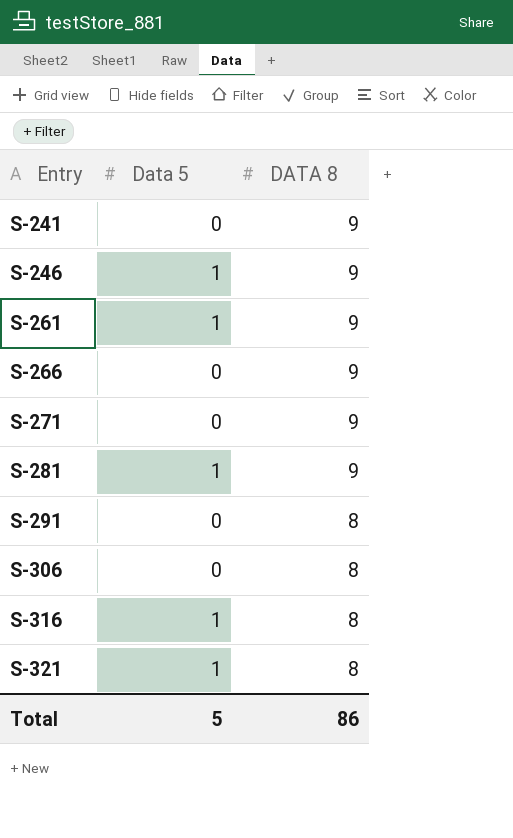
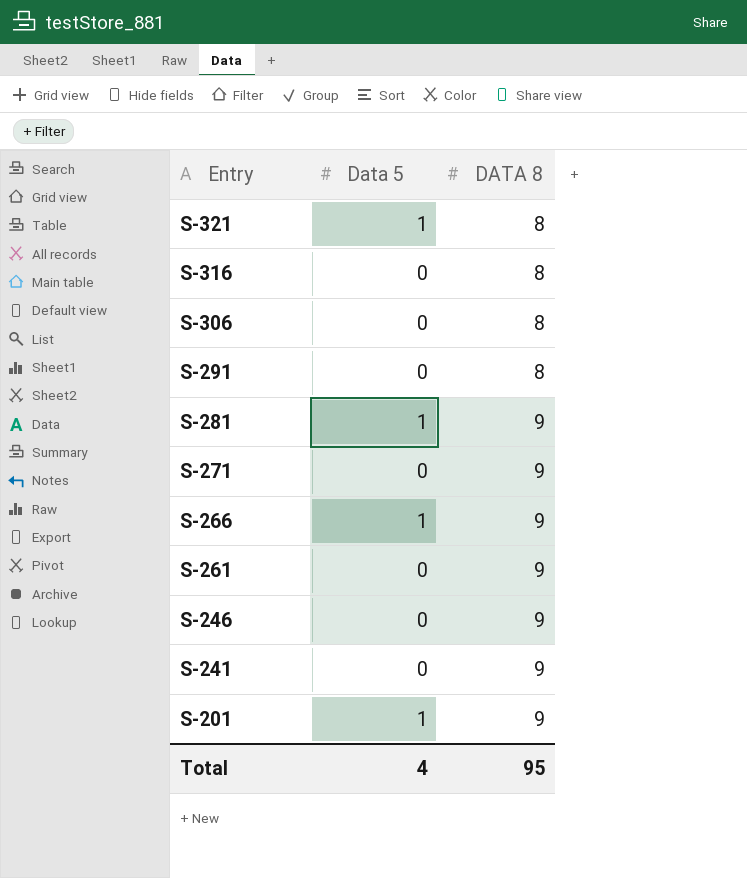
row order: Entry ascending -> Entry descending
S-316 | Data 5: 1 -> 0
S-266 | Data 5: 0 -> 1
S-261 | Data 5: 1 -> 0
S-246 | Data 5: 1 -> 0
row S-201: none -> 1 | 9
Total | Data 5: 5 -> 4
Total | DATA 8: 86 -> 95

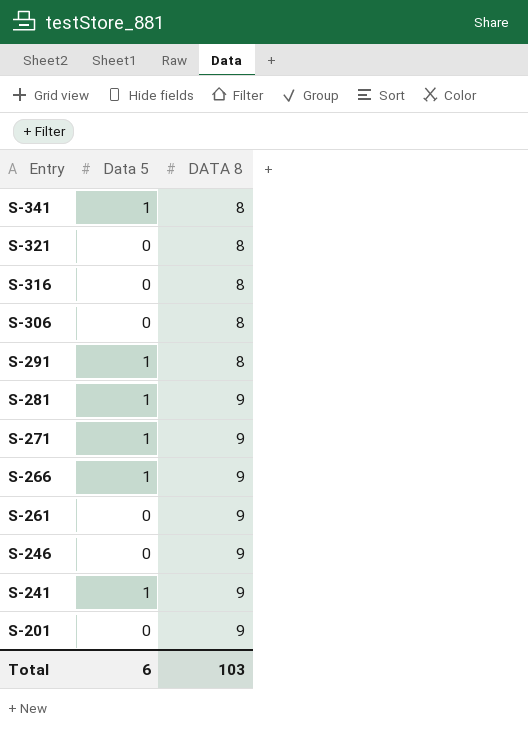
row S-341: none -> 1 | 8
S-321 | Data 5: 1 -> 0
S-291 | Data 5: 0 -> 1
S-271 | Data 5: 0 -> 1
S-241 | Data 5: 0 -> 1
S-201 | Data 5: 1 -> 0
Total | Data 5: 4 -> 6
Total | DATA 8: 95 -> 103

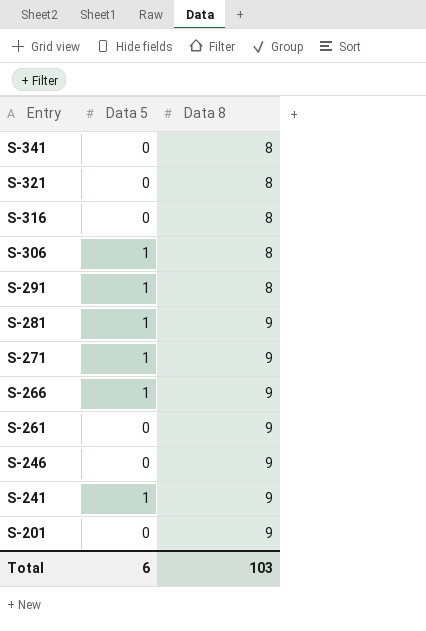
column name: DATA 8 -> Data 8
S-341 | Data 5: 1 -> 0
S-306 | Data 5: 0 -> 1

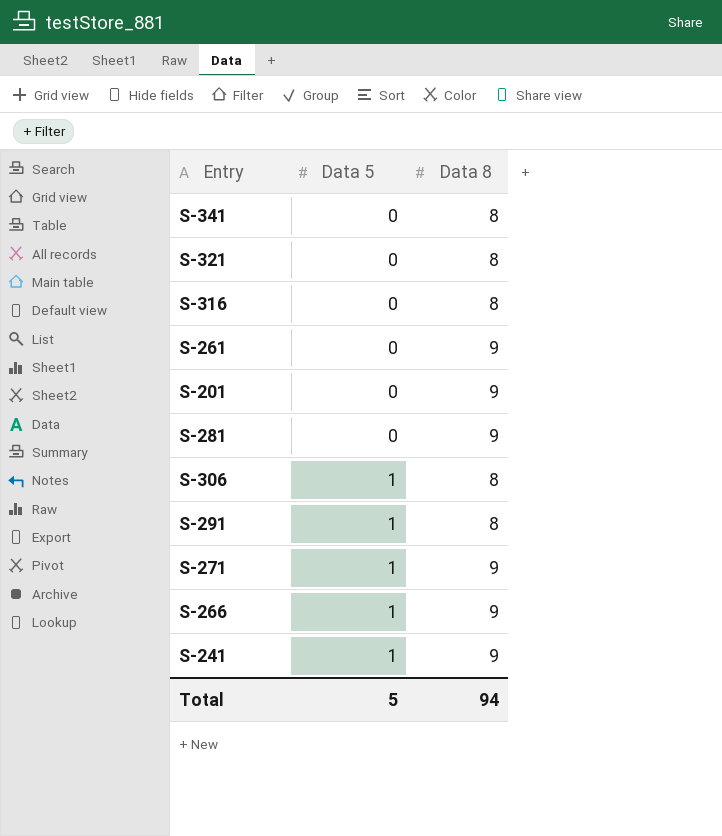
row order: Entry descending -> Data 5 ascending
row S-246: 0 | 9 -> none
S-281 | Data 5: 1 -> 0
Total | Data 5: 6 -> 5
Total | Data 8: 103 -> 94

